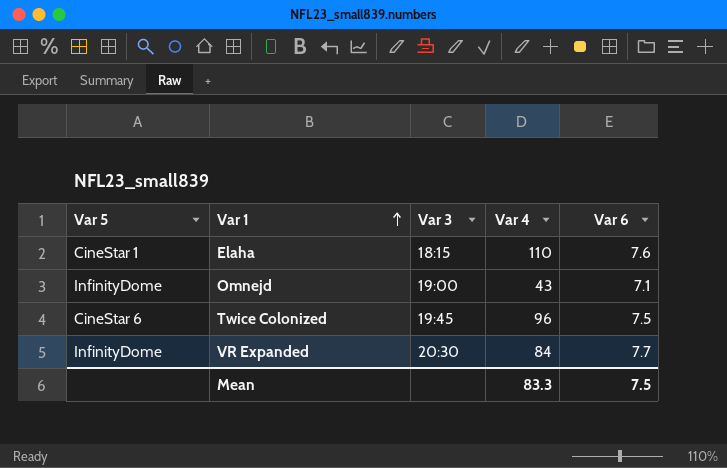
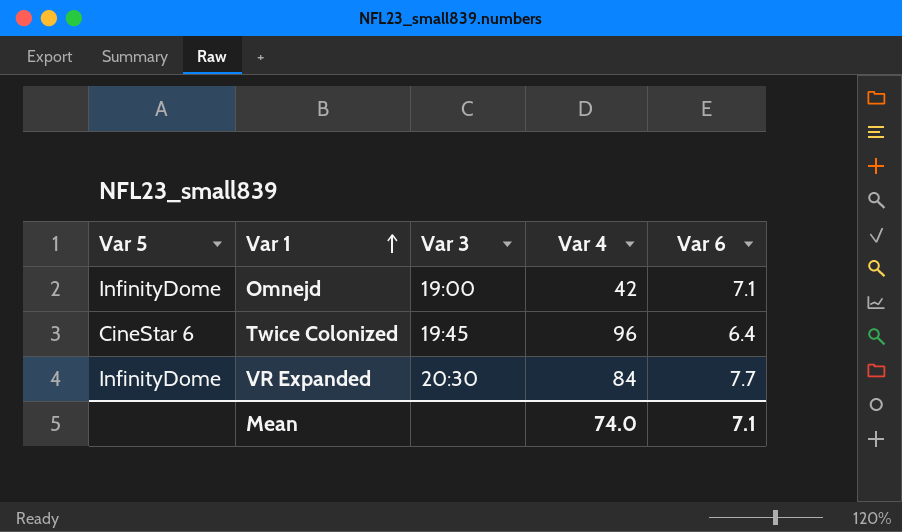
row Elaha: CineStar 1 | 18:15 | 110 | 7.6 -> none
Omnejd | Var 4: 43 -> 42
Twice Colonized | Var 6: 7.5 -> 6.4
Mean | Var 4: 83.3 -> 74.0
Mean | Var 6: 7.5 -> 7.1

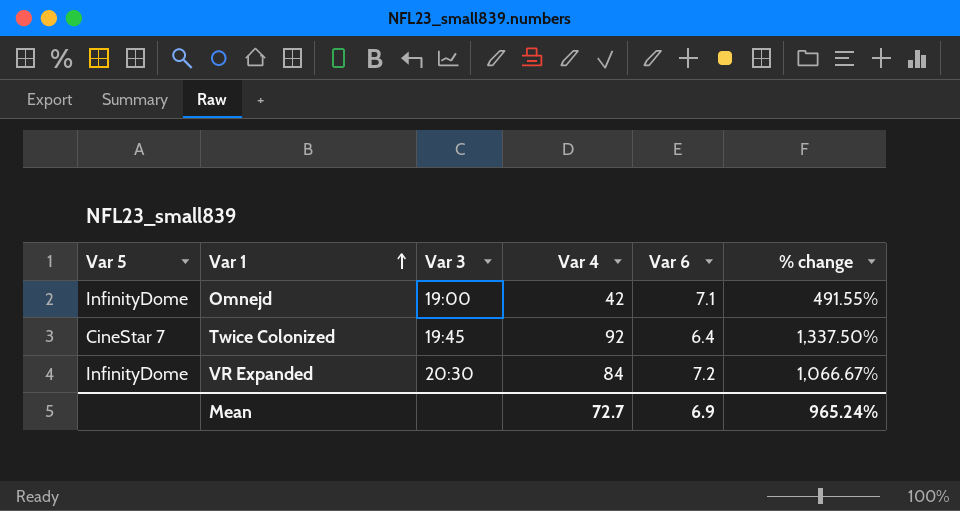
column % change | formula: none -> ([Var 4] - [Var 6]) / [Var 6]
Twice Colonized | Var 5: CineStar 6 -> CineStar 7
Twice Colonized | Var 4: 96 -> 92
VR Expanded | Var 6: 7.7 -> 7.2
Mean | Var 4: 74.0 -> 72.7
Mean | Var 6: 7.1 -> 6.9

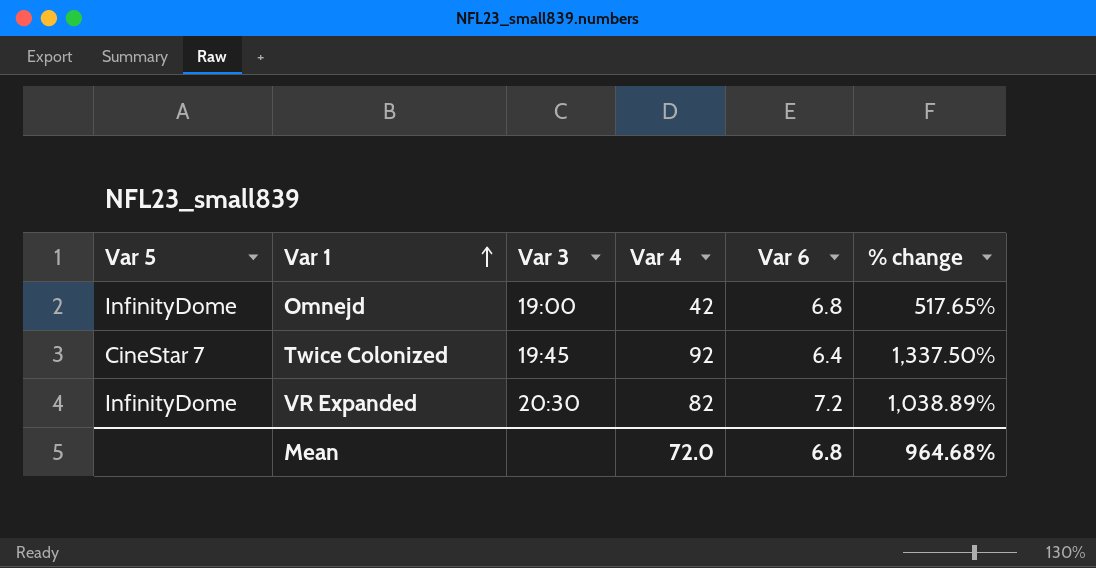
Omnejd | Var 6: 7.1 -> 6.8
Omnejd | % change: 491.55% -> 517.65%
VR Expanded | Var 4: 84 -> 82
VR Expanded | % change: 1,066.67% -> 1,038.89%
Mean | Var 4: 72.7 -> 72.0
Mean | Var 6: 6.9 -> 6.8
Mean | % change: 965.24% -> 964.68%

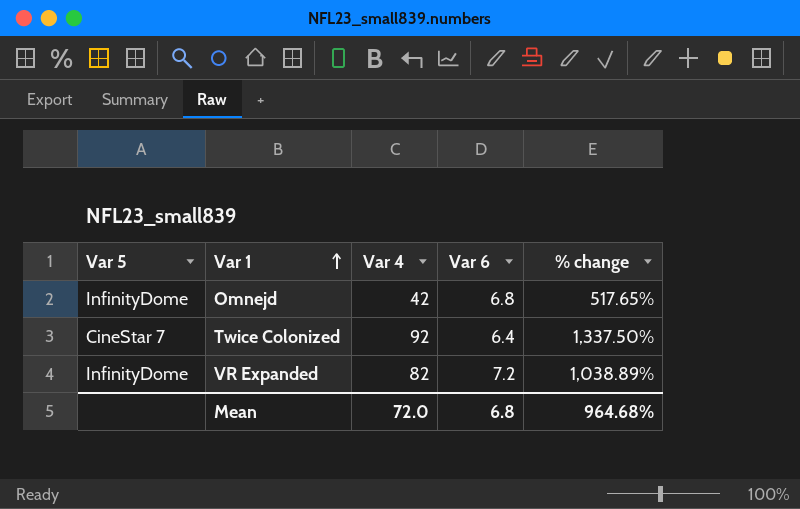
column Var 3 | position: 3 -> none

